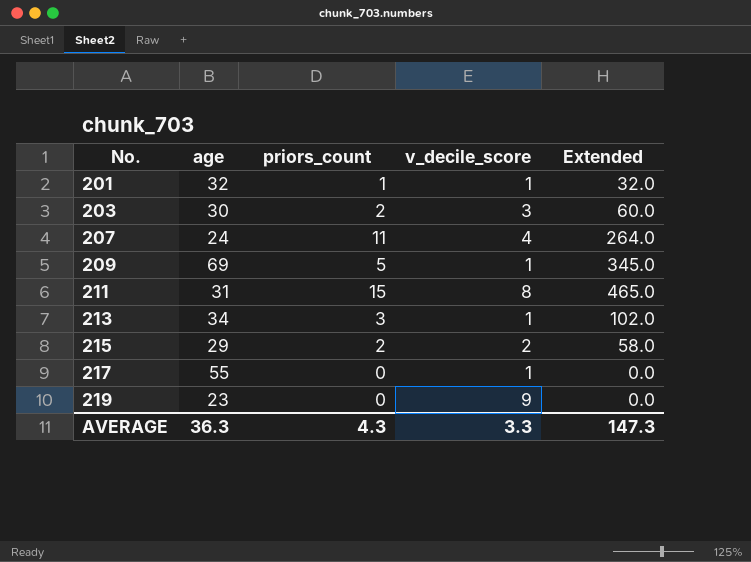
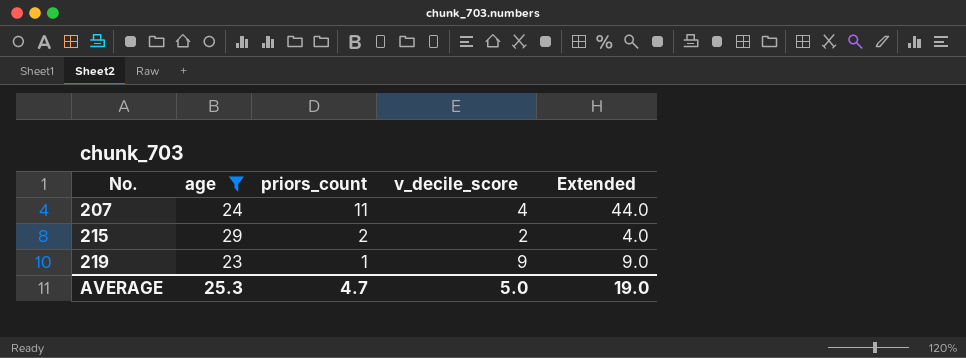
filter: none -> age <= 29
column Extended | formula: [age] * [priors_count] -> [priors_count] * [v_decile_score]
219 | priors_count: 0 -> 1
AVERAGE | age: 36.3 -> 25.3
AVERAGE | priors_count: 4.3 -> 4.7
AVERAGE | v_decile_score: 3.3 -> 5.0
AVERAGE | Extended: 147.3 -> 19.0

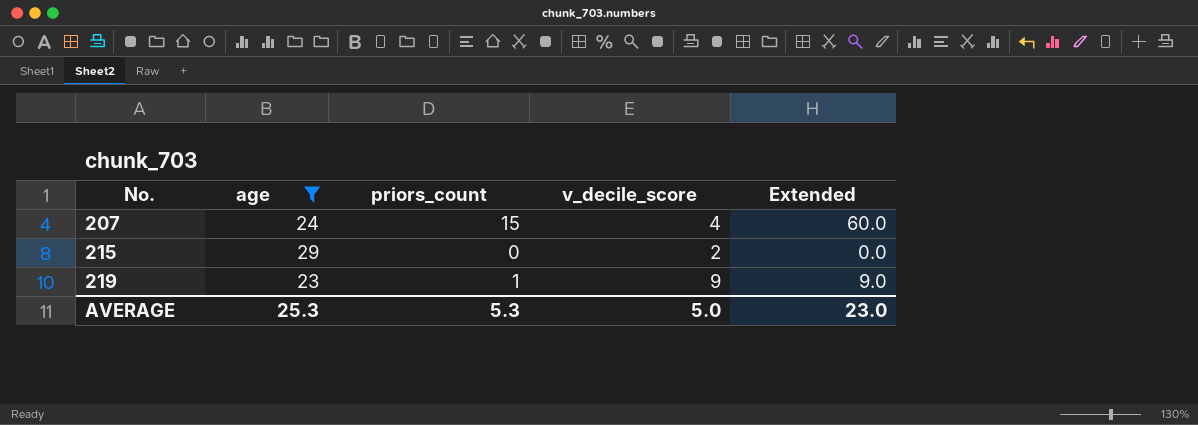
207 | priors_count: 11 -> 15
207 | Extended: 44.0 -> 60.0
215 | priors_count: 2 -> 0
215 | Extended: 4.0 -> 0.0
AVERAGE | priors_count: 4.7 -> 5.3
AVERAGE | Extended: 19.0 -> 23.0

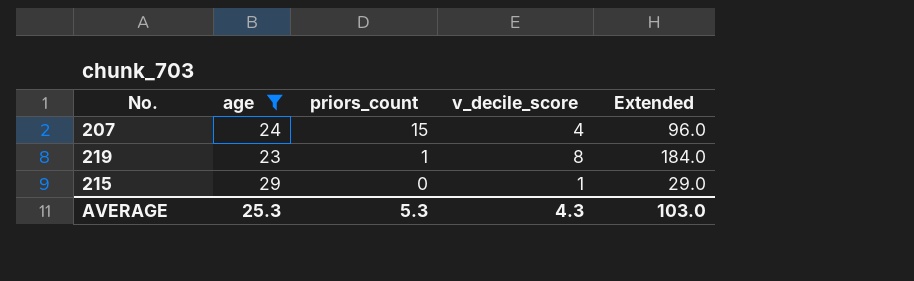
row order: No. ascending -> priors_count descending
column Extended | formula: [priors_count] * [v_decile_score] -> [age] * [v_decile_score]
219 | v_decile_score: 9 -> 8
215 | v_decile_score: 2 -> 1
AVERAGE | v_decile_score: 5.0 -> 4.3
AVERAGE | Extended: 23.0 -> 103.0

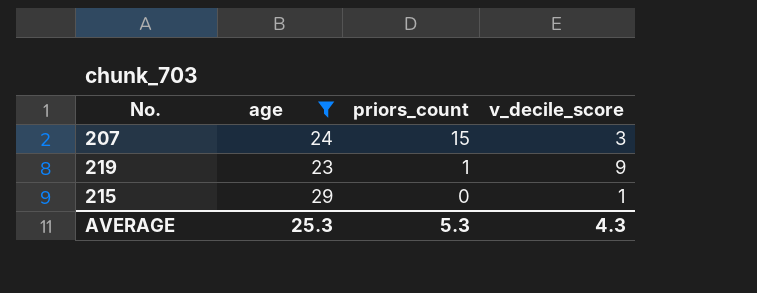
column Extended | formula: [age] * [v_decile_score] -> none
207 | v_decile_score: 4 -> 3
219 | v_decile_score: 8 -> 9

